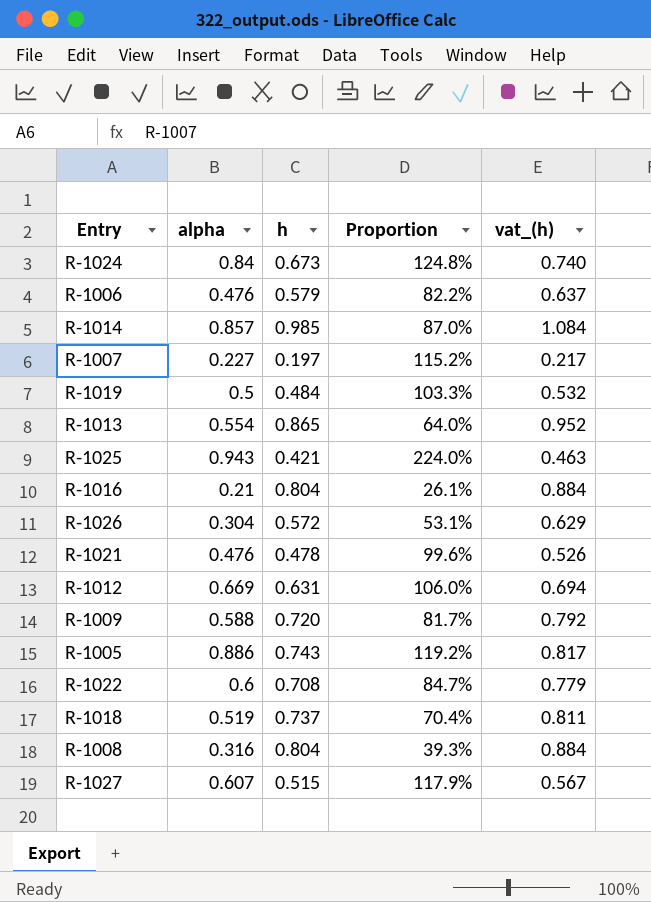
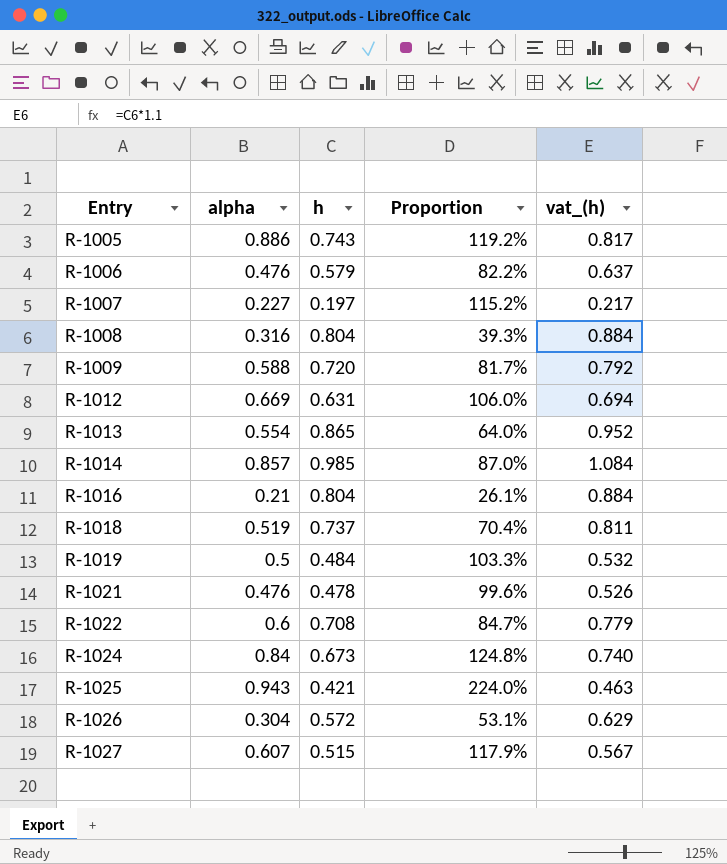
row order: none -> Entry ascending

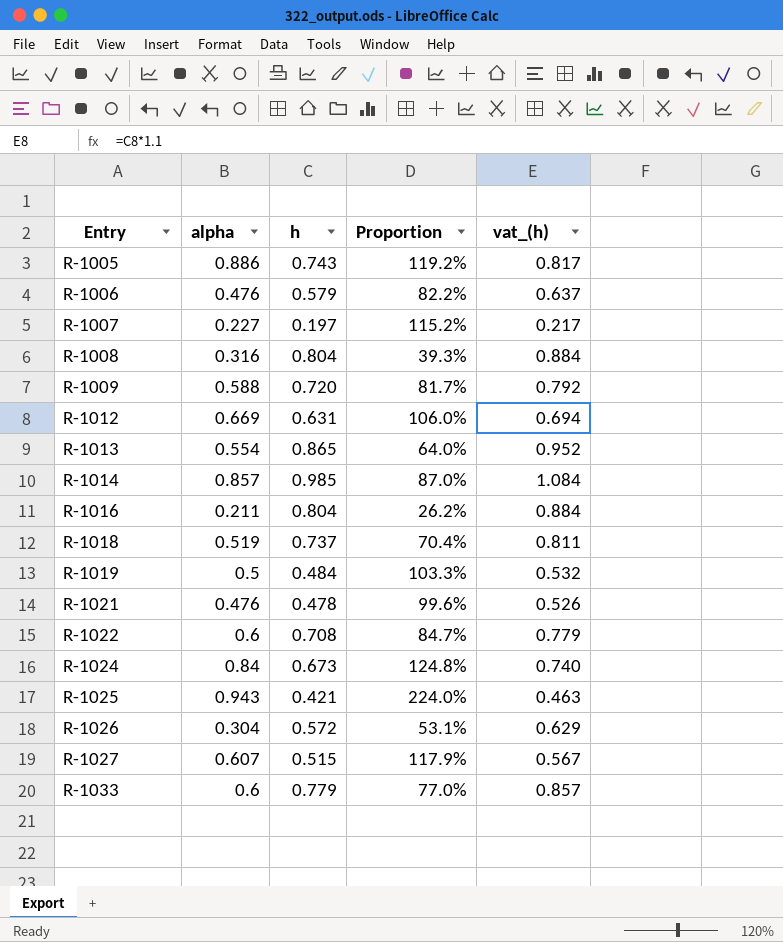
R-1016 | alpha: 0.21 -> 0.211
R-1016 | Proportion: 26.1% -> 26.2%
row R-1033: none -> 0.6 | 0.779 | 77.0% | 0.857

